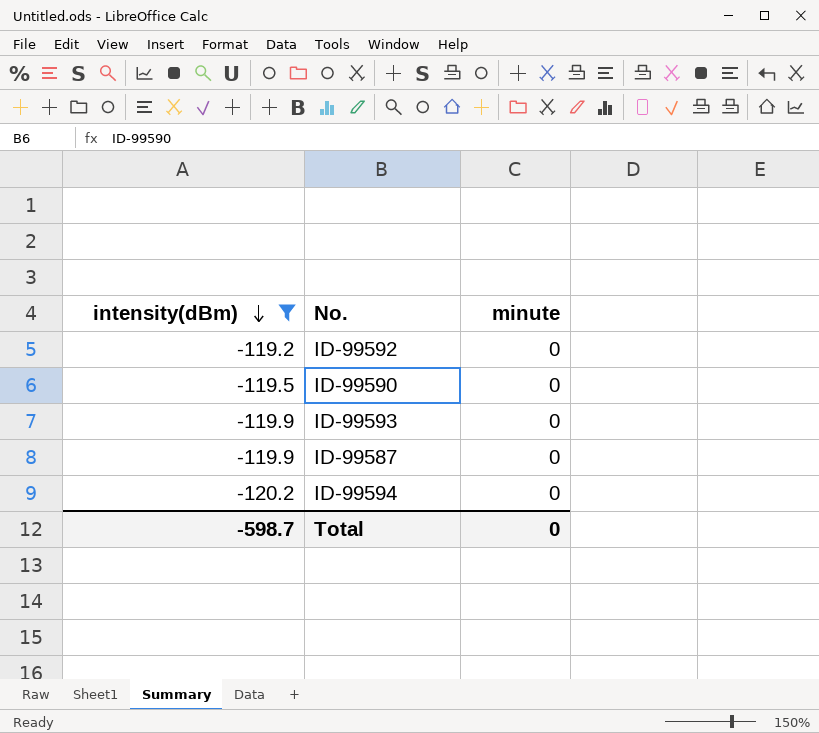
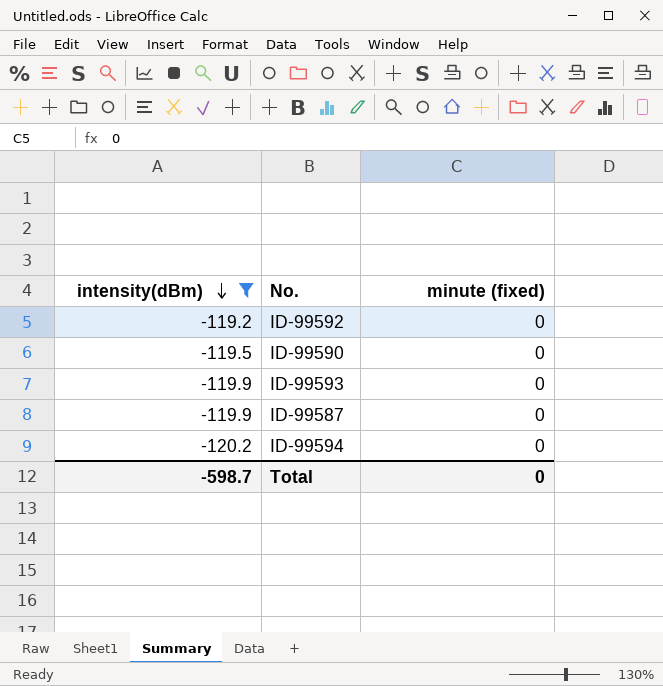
column name: minute -> minute (fixed)

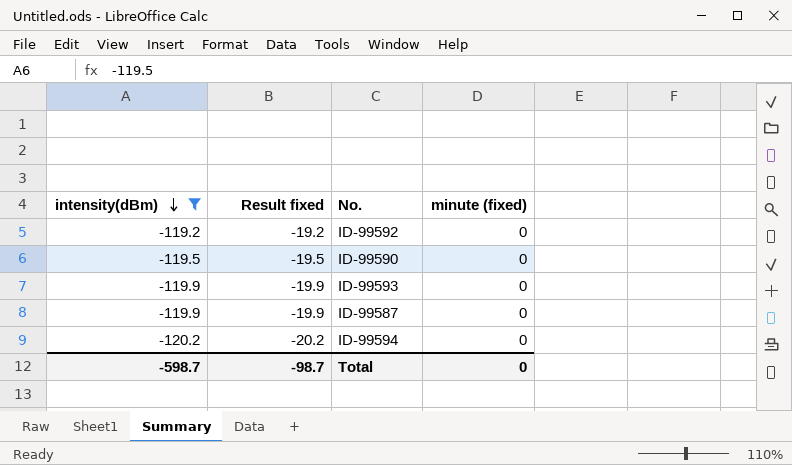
column Result fixed | formula: none -> [intensity(dBm)] + 100

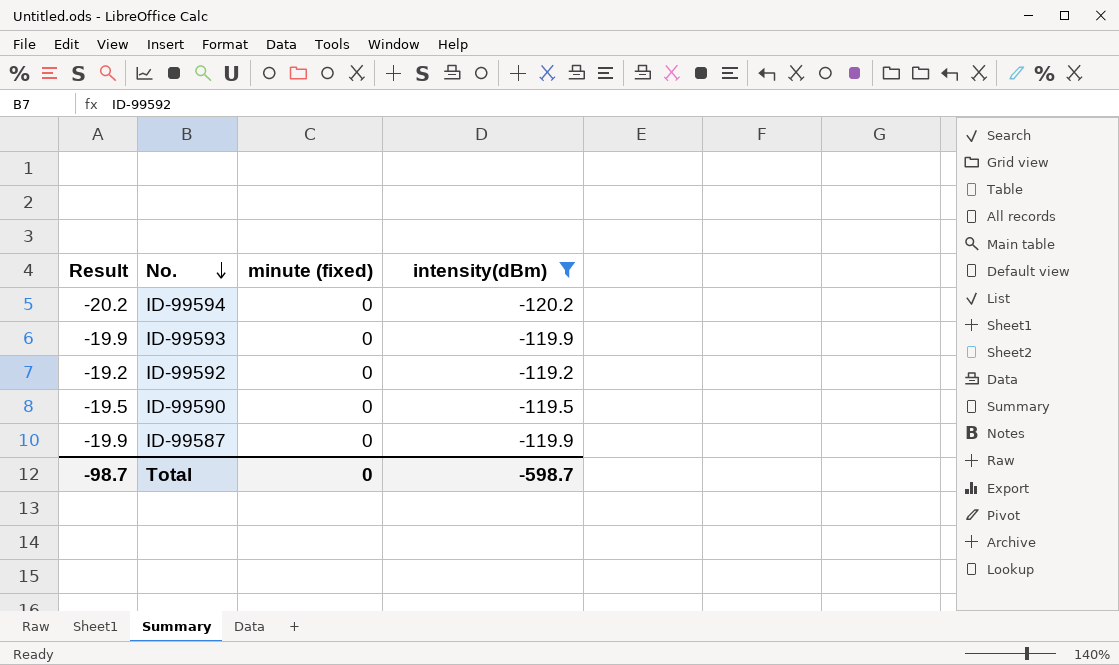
row order: intensity(dBm) descending -> No. descending
column name: Result fixed -> Result
column intensity(dBm) | position: 1 -> 4

